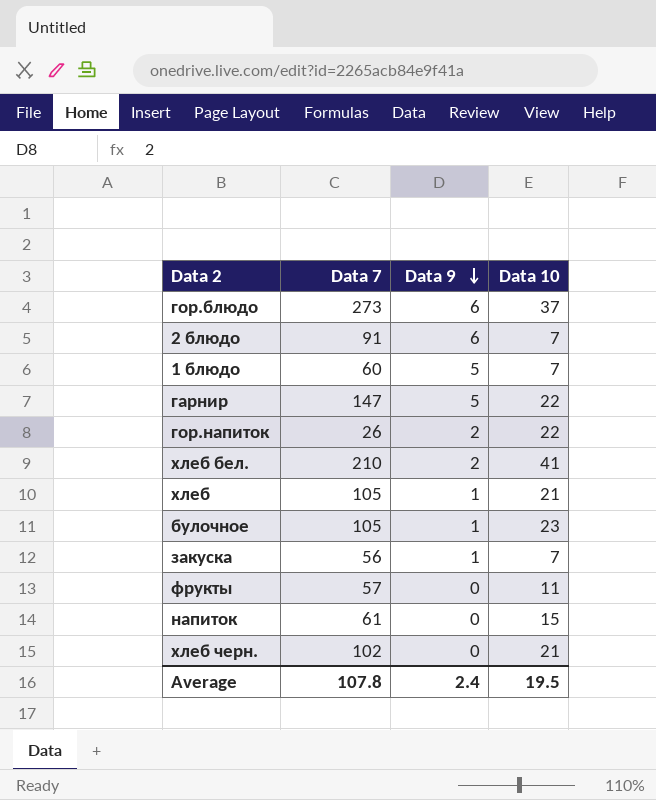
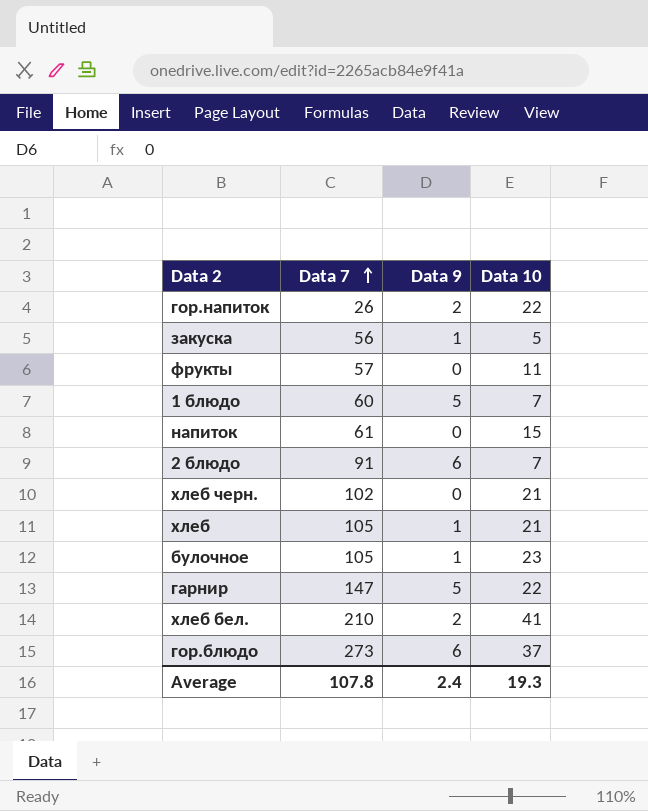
row order: Data 9 descending -> Data 7 ascending
закуска | Data 10: 7 -> 5
Average | Data 10: 19.5 -> 19.3

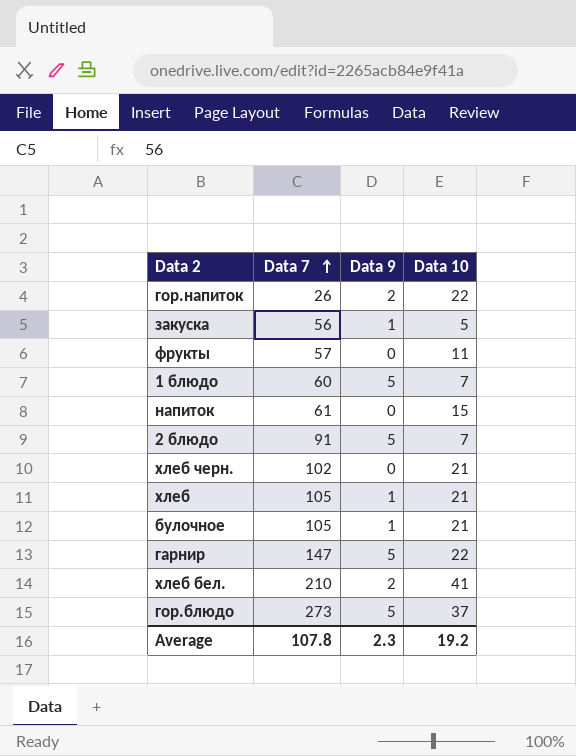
2 блюдо | Data 9: 6 -> 5
булочное | Data 10: 23 -> 21
гор.блюдо | Data 9: 6 -> 5
Average | Data 9: 2.4 -> 2.3
Average | Data 10: 19.3 -> 19.2

